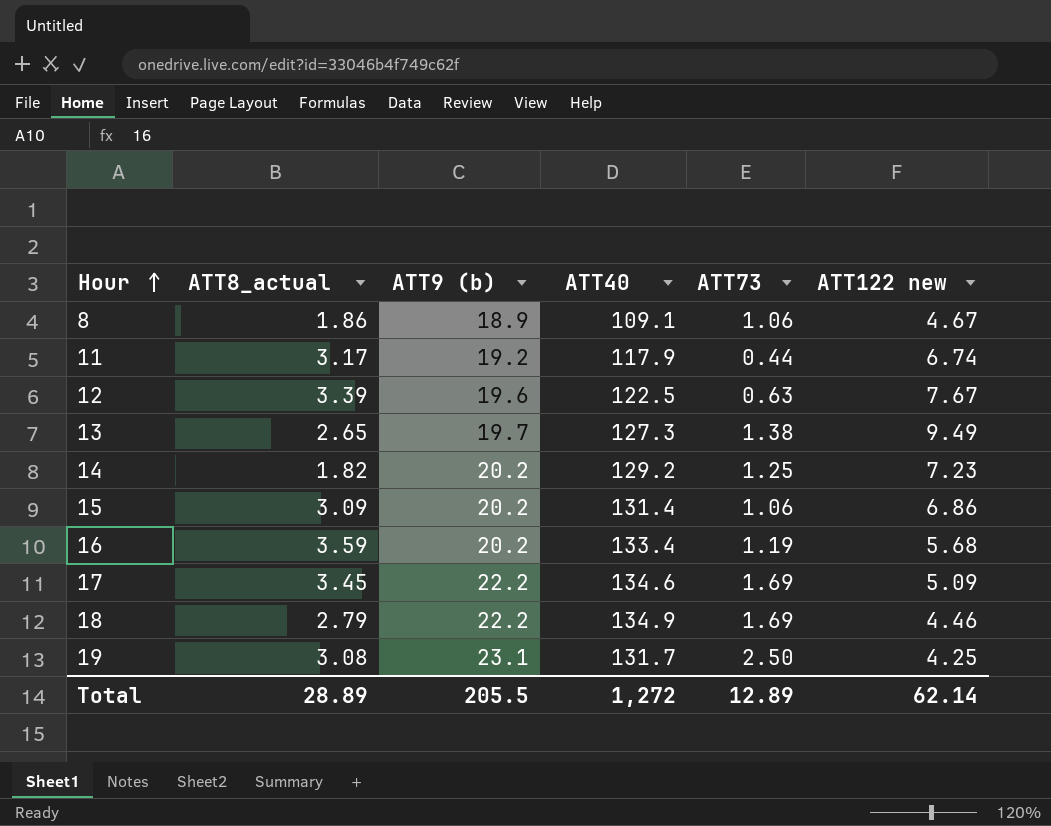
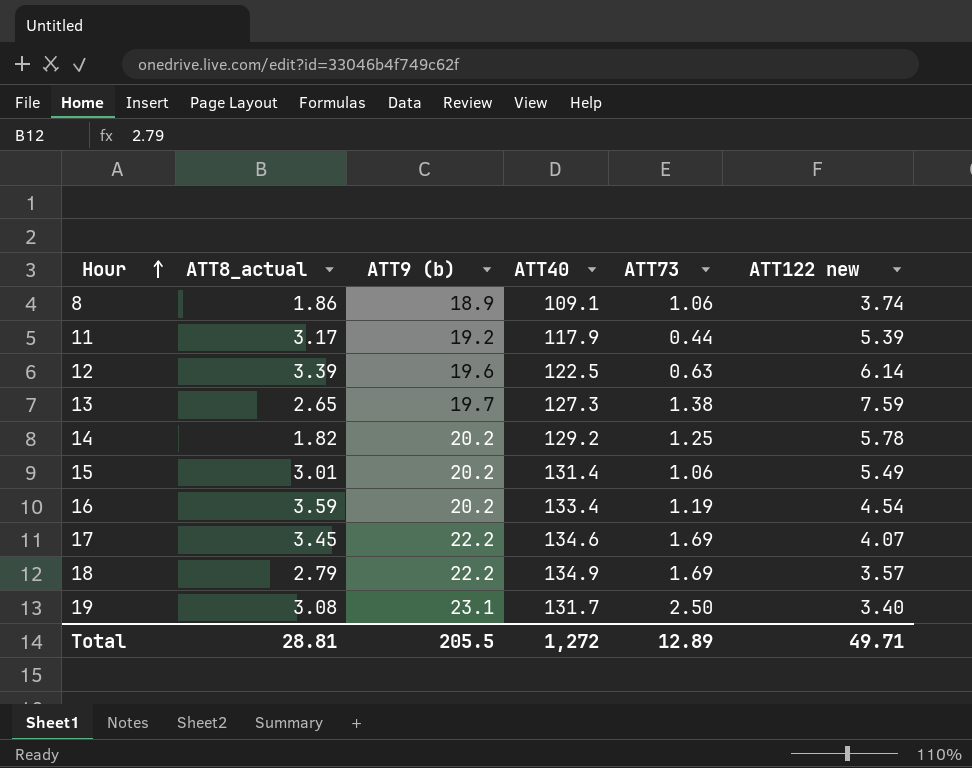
8 | ATT122 new: 4.67 -> 3.74
11 | ATT122 new: 6.74 -> 5.39
12 | ATT122 new: 7.67 -> 6.14
13 | ATT122 new: 9.49 -> 7.59
14 | ATT122 new: 7.23 -> 5.78
15 | ATT8_actual: 3.09 -> 3.01
15 | ATT122 new: 6.86 -> 5.49
16 | ATT122 new: 5.68 -> 4.54
17 | ATT122 new: 5.09 -> 4.07
18 | ATT122 new: 4.46 -> 3.57
19 | ATT122 new: 4.25 -> 3.40
Total | ATT8_actual: 28.89 -> 28.81
Total | ATT122 new: 62.14 -> 49.71

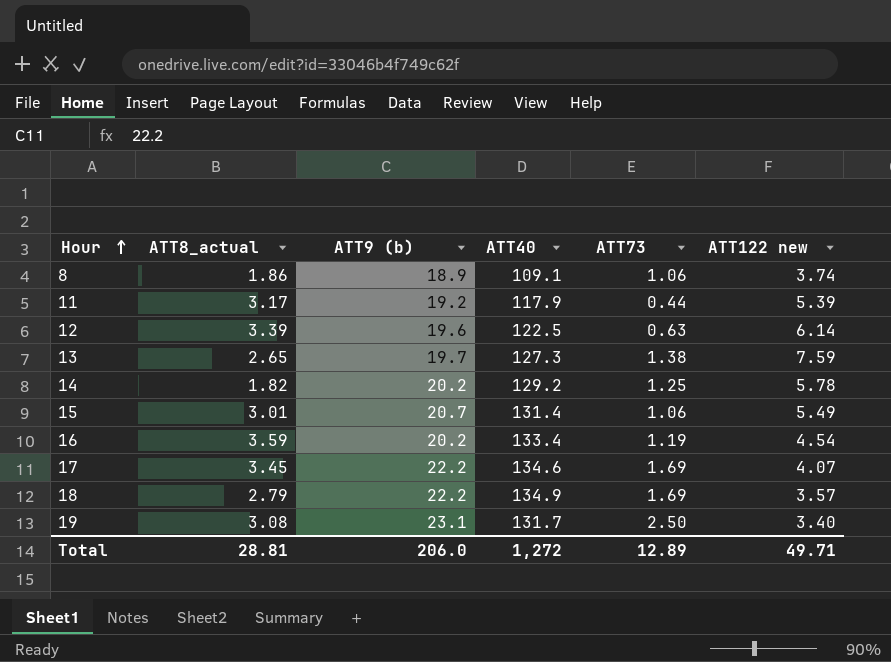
15 | ATT9 (b): 20.2 -> 20.7
Total | ATT9 (b): 205.5 -> 206.0

